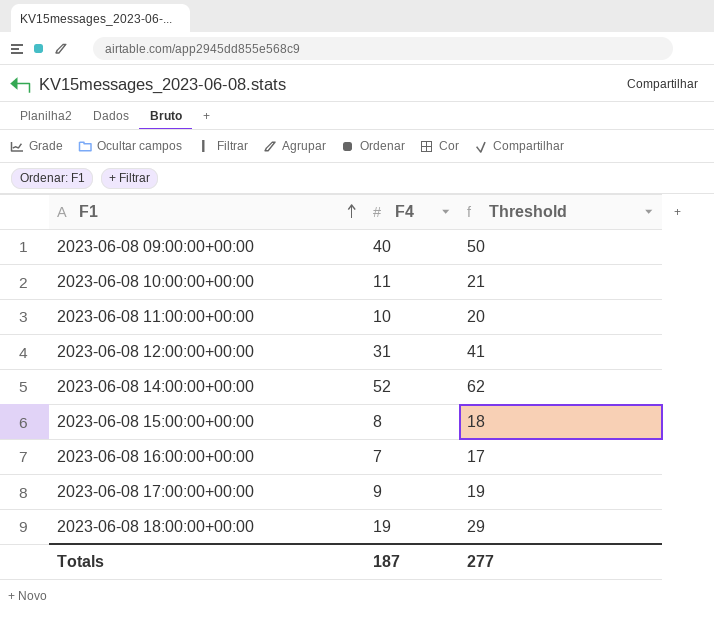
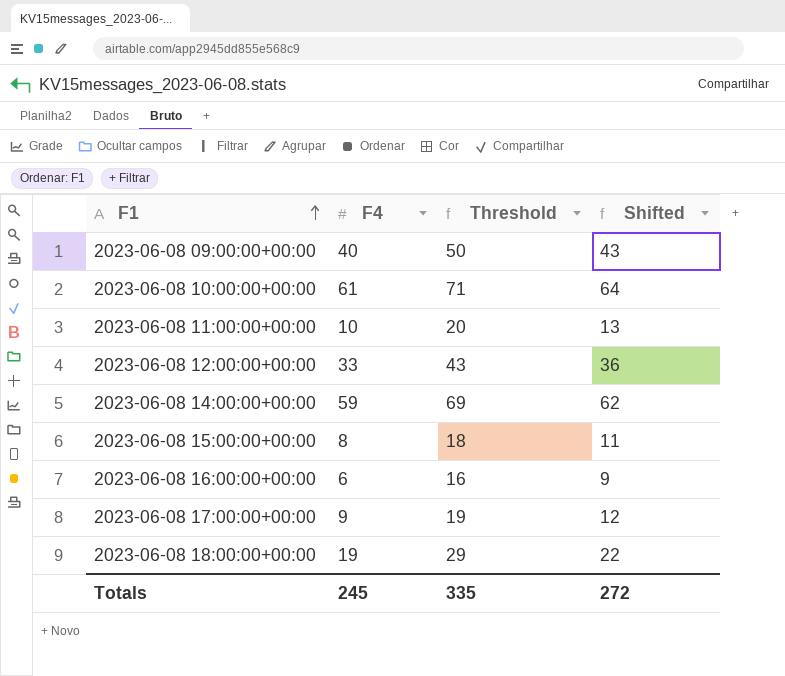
column Shifted | formula: none -> [F4] + 3
2023-06-08 10:00:00+00:00 | F4: 11 -> 61
2023-06-08 10:00:00+00:00 | Threshold: 21 -> 71
2023-06-08 12:00:00+00:00 | F4: 31 -> 33
2023-06-08 12:00:00+00:00 | Threshold: 41 -> 43
2023-06-08 14:00:00+00:00 | F4: 52 -> 59
2023-06-08 14:00:00+00:00 | Threshold: 62 -> 69
2023-06-08 16:00:00+00:00 | F4: 7 -> 6
2023-06-08 16:00:00+00:00 | Threshold: 17 -> 16
Totals | F4: 187 -> 245
Totals | Threshold: 277 -> 335

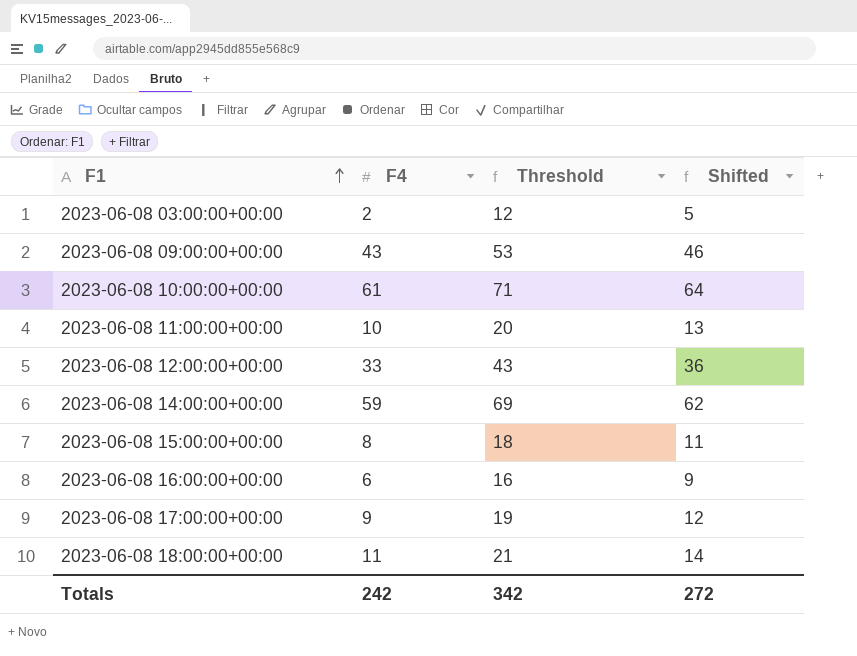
row 2023-06-08 03:00:00+00:00: none -> 2 | 12 | 5
2023-06-08 09:00:00+00:00 | F4: 40 -> 43
2023-06-08 09:00:00+00:00 | Threshold: 50 -> 53
2023-06-08 09:00:00+00:00 | Shifted: 43 -> 46
2023-06-08 18:00:00+00:00 | F4: 19 -> 11
2023-06-08 18:00:00+00:00 | Threshold: 29 -> 21
2023-06-08 18:00:00+00:00 | Shifted: 22 -> 14
Totals | F4: 245 -> 242
Totals | Threshold: 335 -> 342

